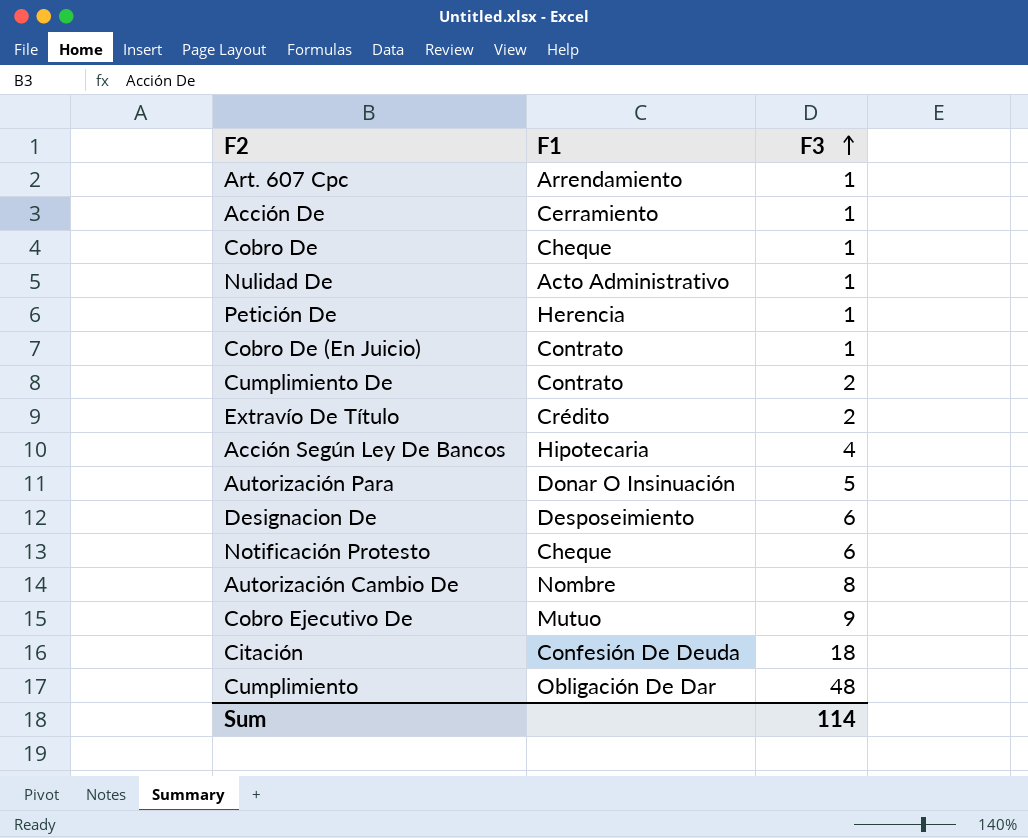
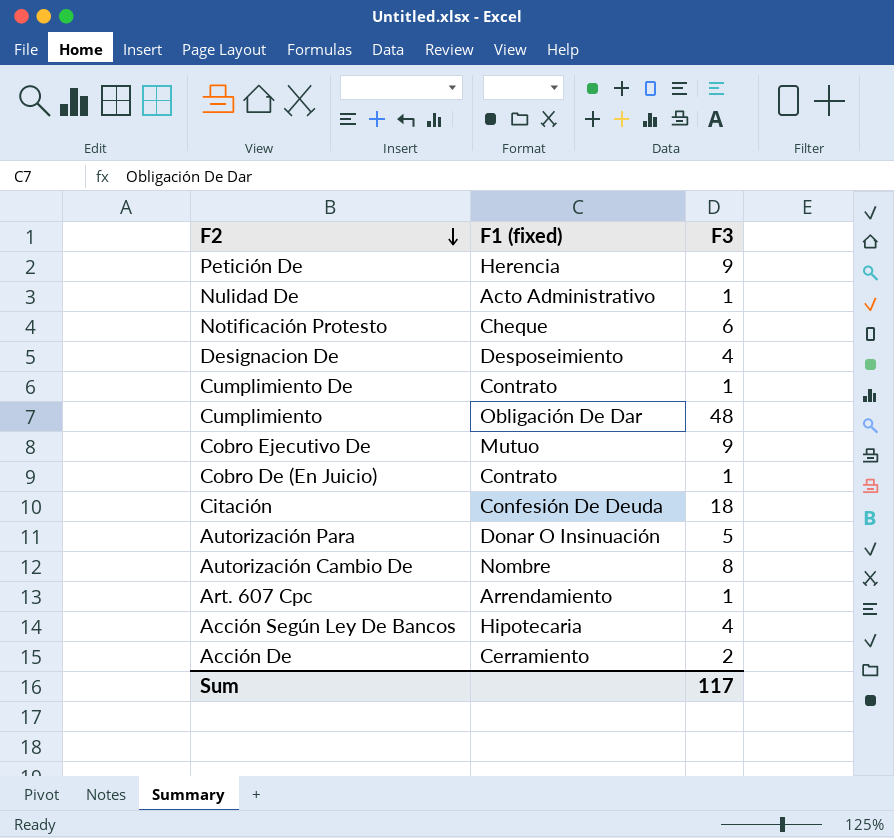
row order: F3 ascending -> F2 descending
column name: F1 -> F1 (fixed)
row Cobro De: Cheque | 1 -> none
row Extravío De Título: Crédito | 2 -> none
Petición De | F3: 1 -> 9
Designacion De | F3: 6 -> 4
Cumplimiento De | F3: 2 -> 1
Acción De | F3: 1 -> 2
Sum | F3: 114 -> 117

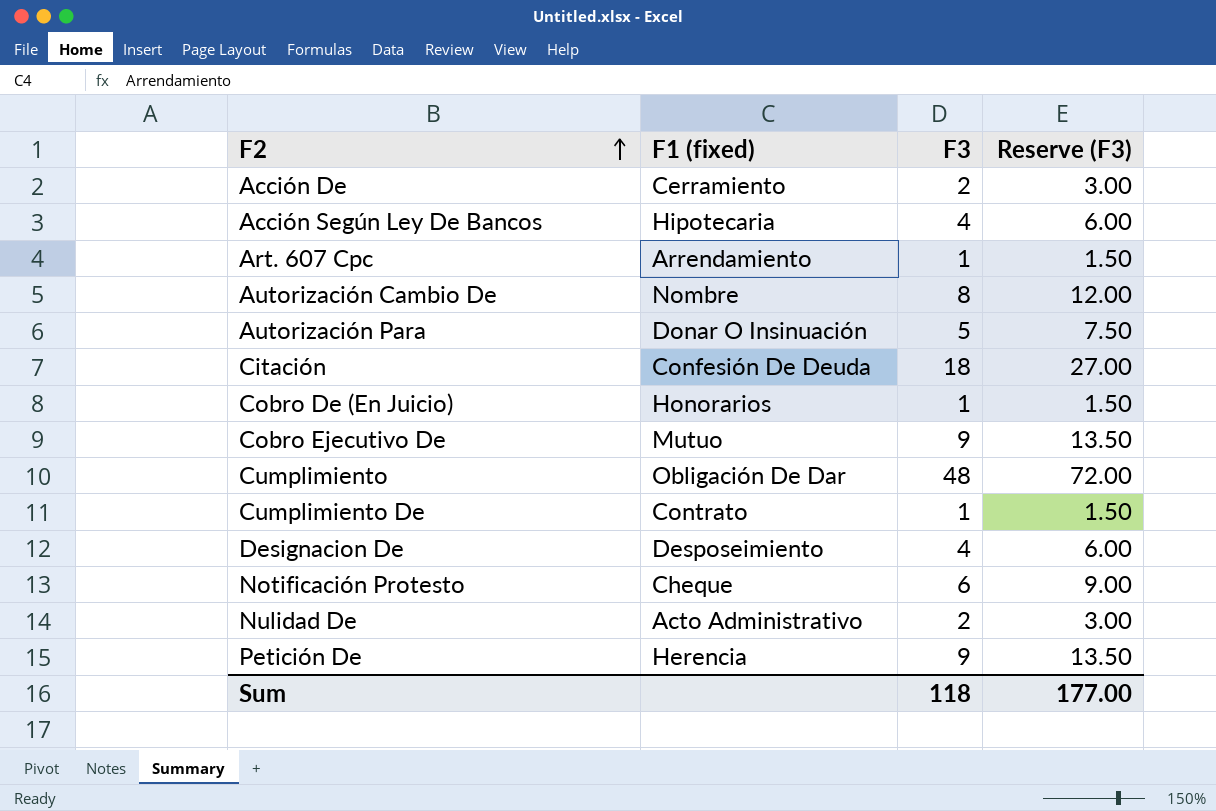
row order: F2 descending -> F2 ascending
column Reserve (F3) | formula: none -> [F3] * 1.5
Cobro De (En Juicio) | F1 (fixed): Contrato -> Honorarios
Nulidad De | F3: 1 -> 2
Sum | F3: 117 -> 118

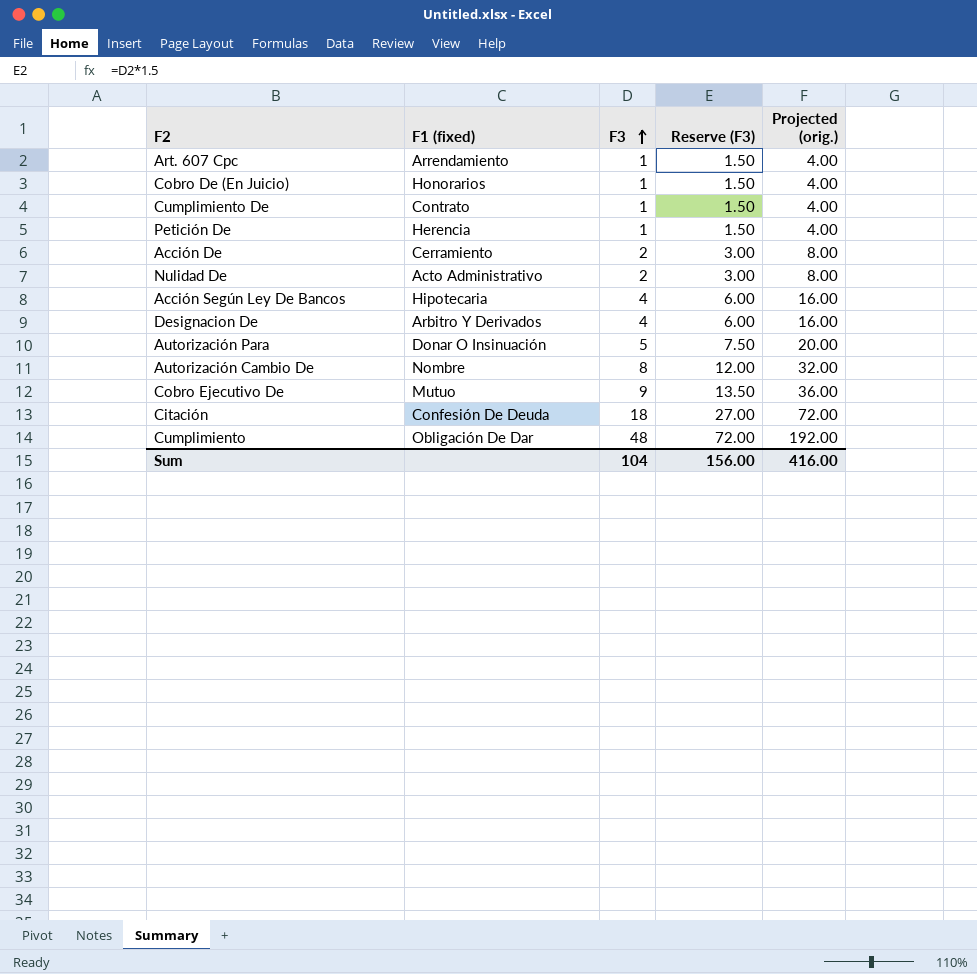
row order: F2 ascending -> F3 ascending
column Projected (orig.) | formula: none -> [F3] * 4
row Notificación Protesto: Cheque | 6 | 9.00 -> none
Petición De | F3: 9 -> 1
Petición De | Reserve (F3): 13.50 -> 1.50
Designacion De | F1 (fixed): Desposeimiento -> Arbitro Y Derivados
Sum | F3: 118 -> 104
Sum | Reserve (F3): 177.00 -> 156.00

